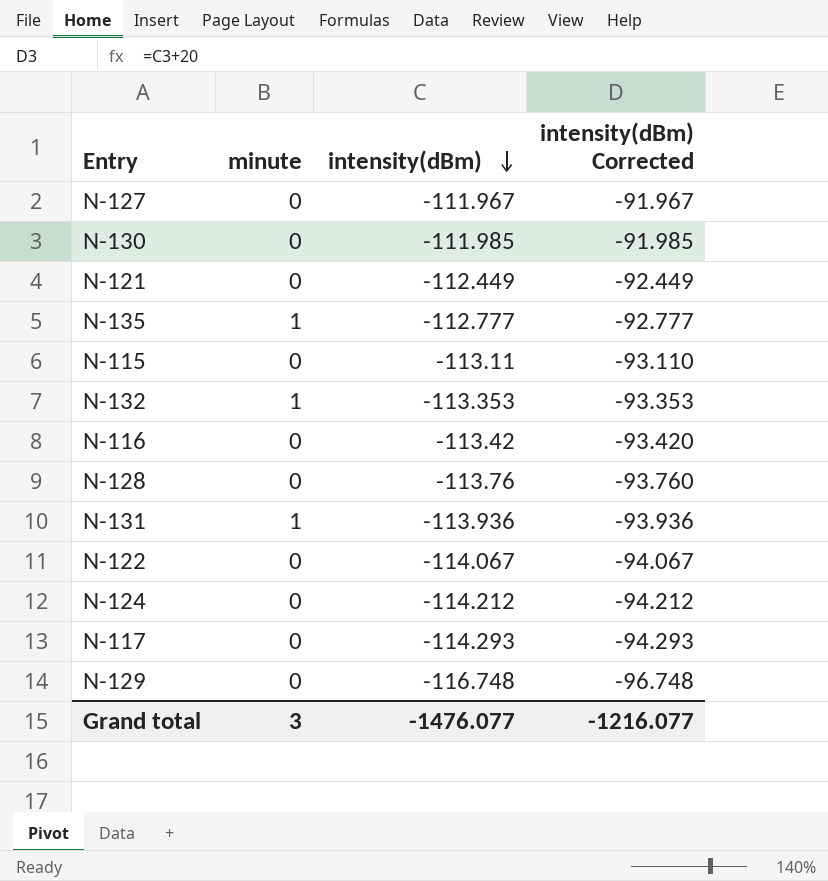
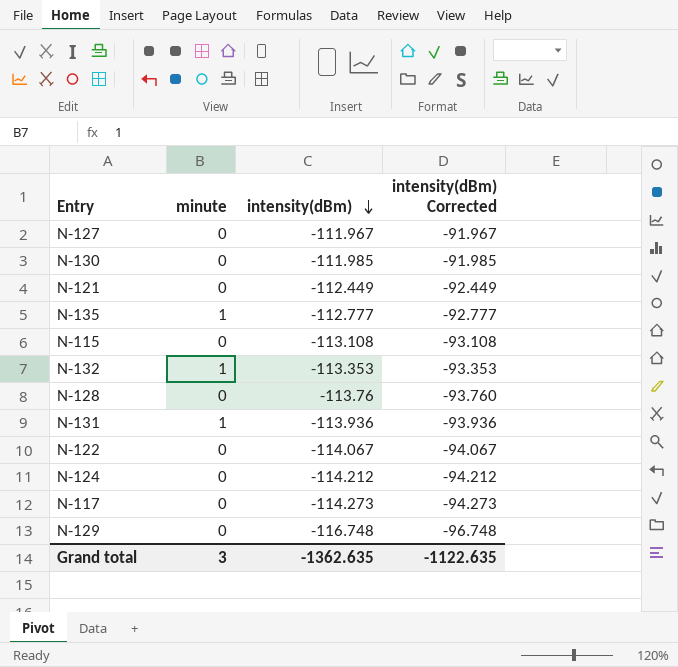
row N-116: 0 | -113.42 | -93.420 -> none
N-115 | intensity(dBm): -113.11 -> -113.108
N-115 | intensity(dBm) Corrected: -93.110 -> -93.108
N-117 | intensity(dBm): -114.293 -> -114.273
N-117 | intensity(dBm) Corrected: -94.293 -> -94.273
Grand total | intensity(dBm): -1476.077 -> -1362.635
Grand total | intensity(dBm) Corrected: -1216.077 -> -1122.635

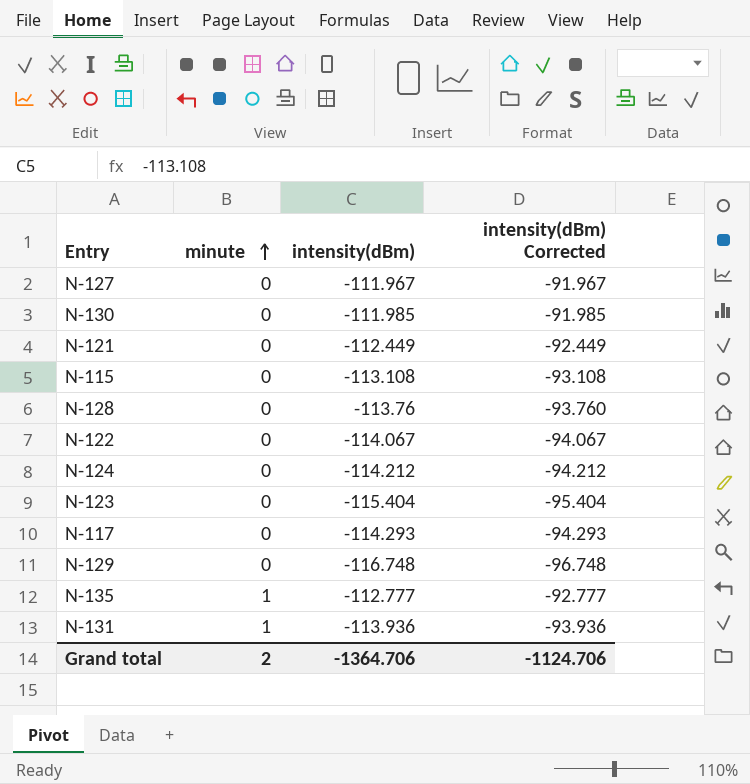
row order: intensity(dBm) descending -> minute ascending
row N-132: 1 | -113.353 | -93.353 -> none
row N-123: none -> 0 | -115.404 | -95.404
N-117 | intensity(dBm): -114.273 -> -114.293
N-117 | intensity(dBm) Corrected: -94.273 -> -94.293
Grand total | minute: 3 -> 2
Grand total | intensity(dBm): -1362.635 -> -1364.706
Grand total | intensity(dBm) Corrected: -1122.635 -> -1124.706

